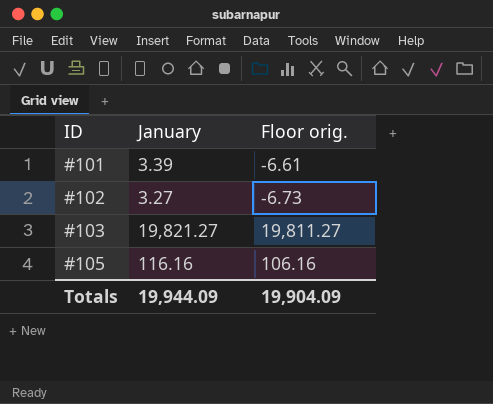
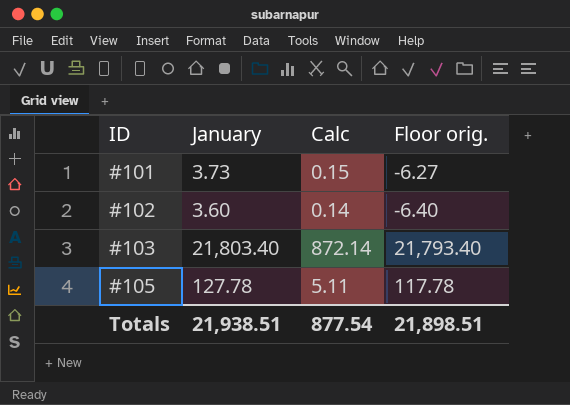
column Calc | formula: none -> [January] * 0.04
#101 | January: 3.39 -> 3.73
#101 | Floor orig.: -6.61 -> -6.27
#102 | January: 3.27 -> 3.60
#102 | Floor orig.: -6.73 -> -6.40
#103 | January: 19,821.27 -> 21,803.40
#103 | Floor orig.: 19,811.27 -> 21,793.40
#105 | January: 116.16 -> 127.78
#105 | Floor orig.: 106.16 -> 117.78
Totals | January: 19,944.09 -> 21,938.51
Totals | Floor orig.: 19,904.09 -> 21,898.51

